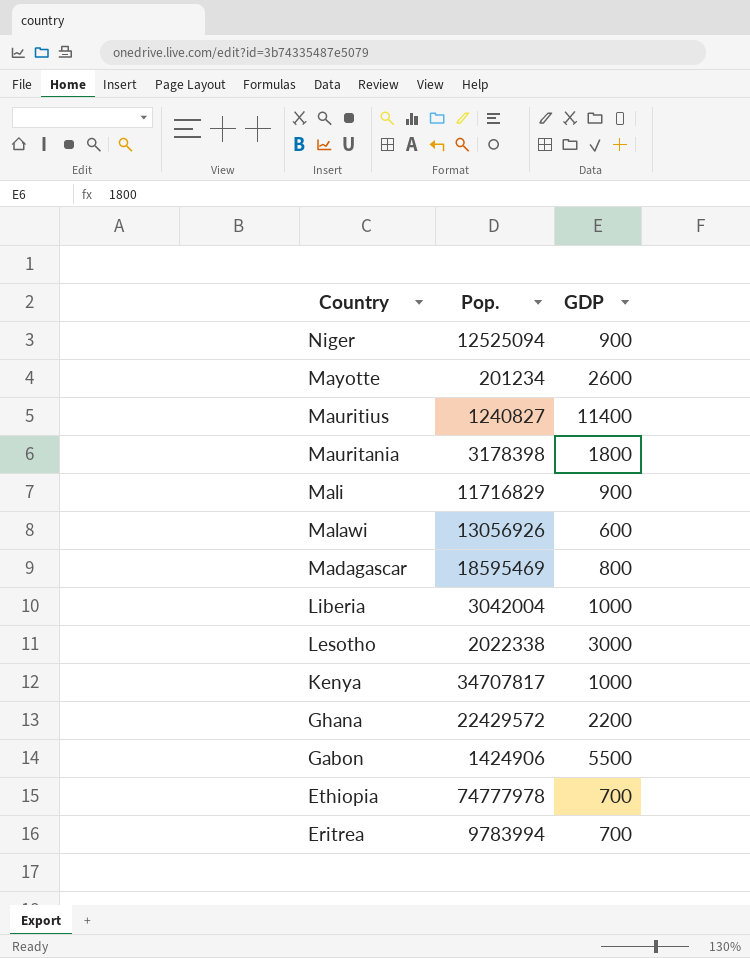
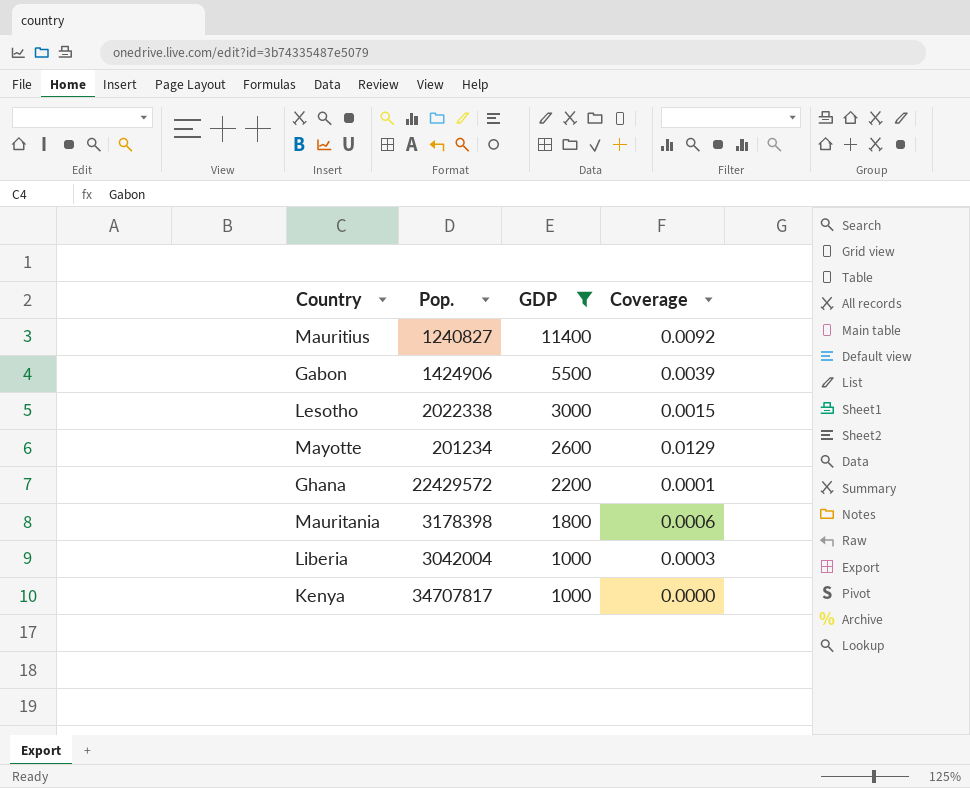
filter: none -> GDP >= 1000
row order: Country descending -> GDP descending
column Coverage | formula: none -> [GDP] / [Pop.]

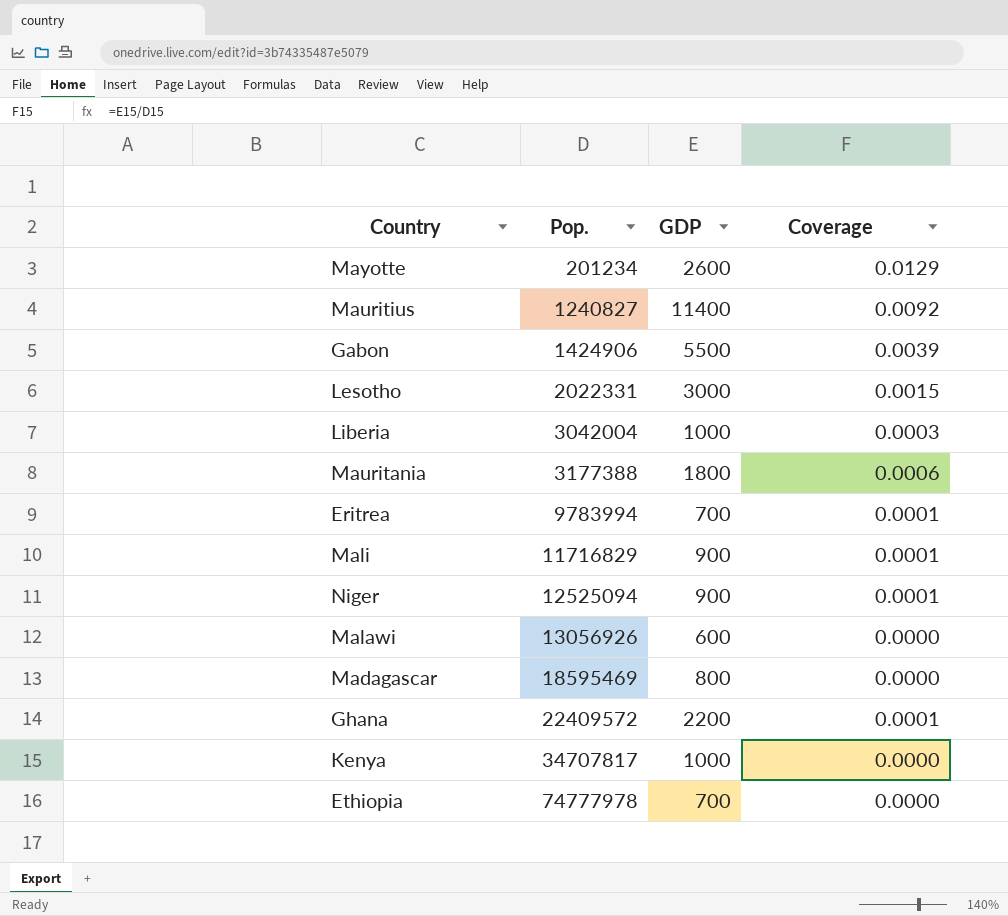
filter: GDP >= 1000 -> none
row order: GDP descending -> Pop. ascending
Lesotho | Pop.: 2022338 -> 2022331
Mauritania | Pop.: 3178398 -> 3177388
Ghana | Pop.: 22429572 -> 22409572

